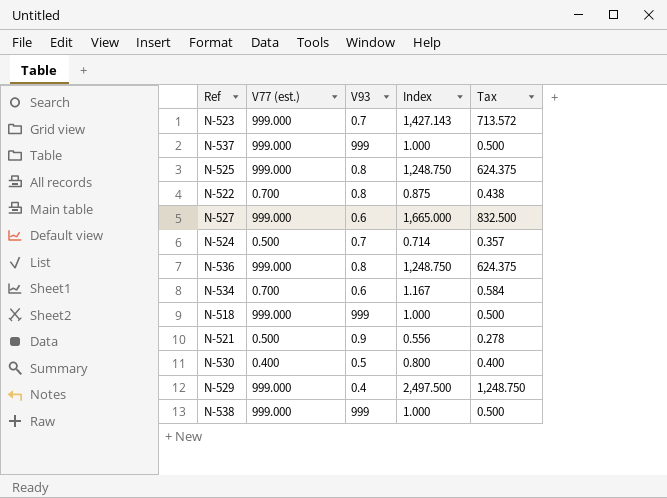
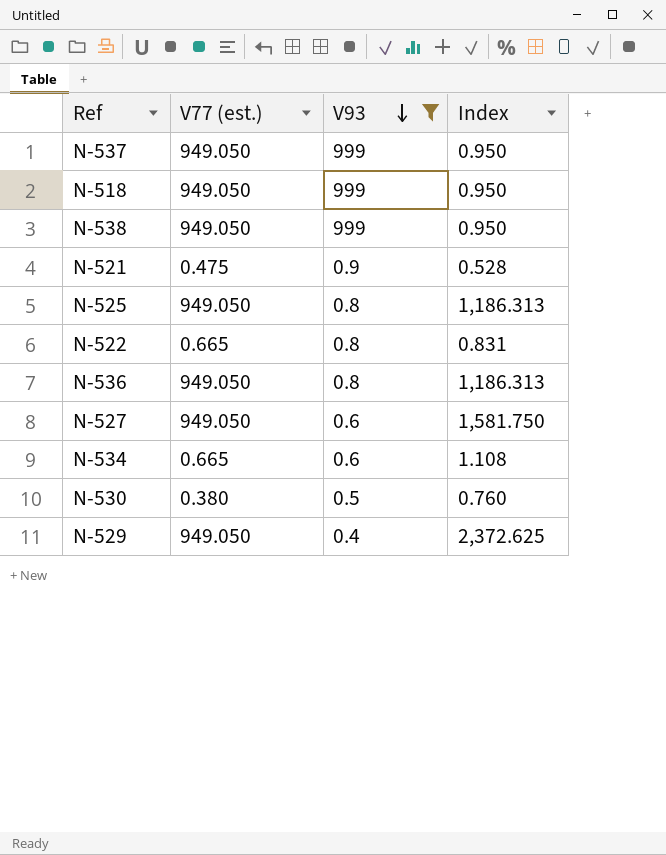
filter: none -> V93 != 0.7
row order: none -> V93 descending
column Tax | formula: [Index] * 0.5 -> none
N-537 | V77 (est.): 999.000 -> 949.050
N-537 | Index: 1.000 -> 0.950
N-518 | V77 (est.): 999.000 -> 949.050
N-518 | Index: 1.000 -> 0.950
N-538 | V77 (est.): 999.000 -> 949.050
N-538 | Index: 1.000 -> 0.950
N-521 | V77 (est.): 0.500 -> 0.475
N-521 | Index: 0.556 -> 0.528
N-525 | V77 (est.): 999.000 -> 949.050
N-525 | Index: 1,248.750 -> 1,186.313
N-522 | V77 (est.): 0.700 -> 0.665
N-522 | Index: 0.875 -> 0.831
N-536 | V77 (est.): 999.000 -> 949.050
N-536 | Index: 1,248.750 -> 1,186.313
N-527 | V77 (est.): 999.000 -> 949.050
N-527 | Index: 1,665.000 -> 1,581.750
N-534 | V77 (est.): 0.700 -> 0.665
N-534 | Index: 1.167 -> 1.108
N-530 | V77 (est.): 0.400 -> 0.380
N-530 | Index: 0.800 -> 0.760
N-529 | V77 (est.): 999.000 -> 949.050
N-529 | Index: 2,497.500 -> 2,372.625

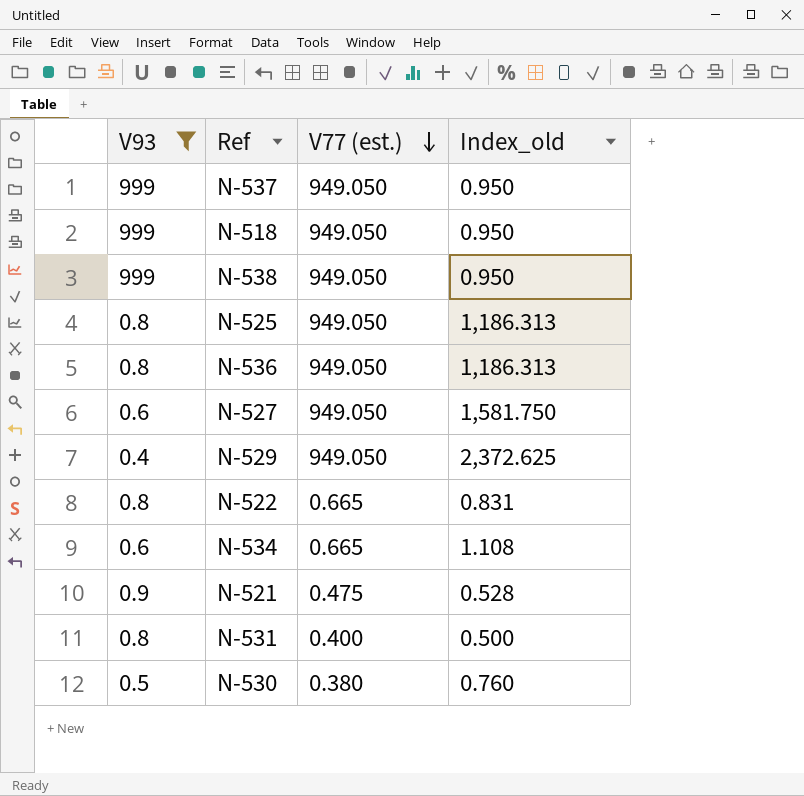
row order: V93 descending -> V77 (est.) descending
column V93 | position: 3 -> 1
column name: Index -> Index_old
row N-531: none -> 0.8 | 0.400 | 0.500

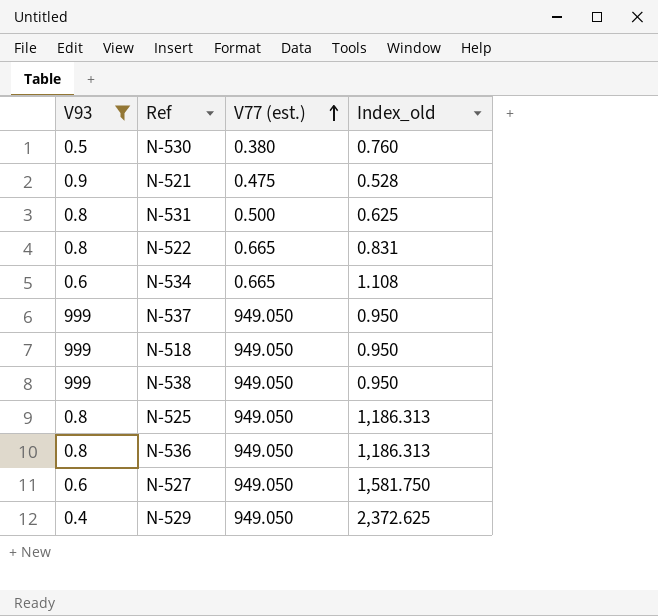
row order: V77 (est.) descending -> V77 (est.) ascending
N-531 | V77 (est.): 0.400 -> 0.500
N-531 | Index_old: 0.500 -> 0.625

